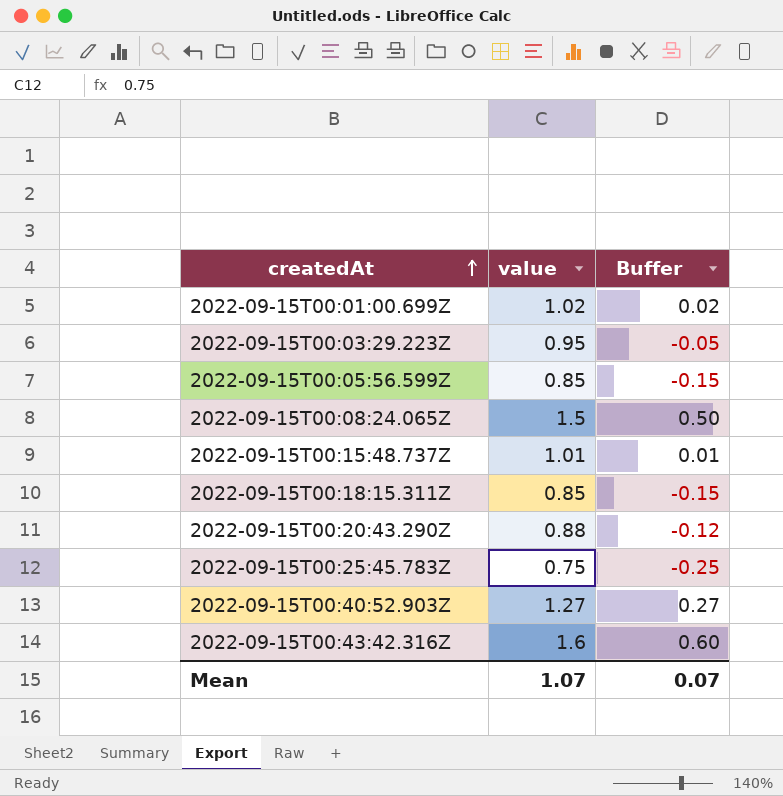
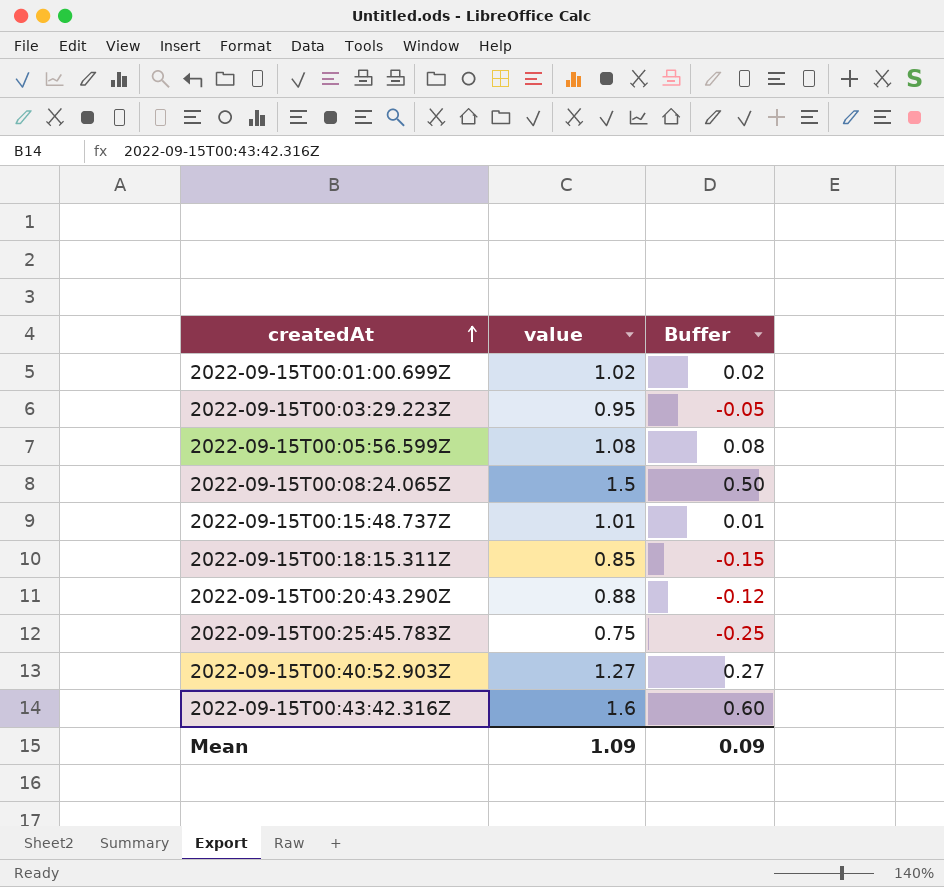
2022-09-15T00:05:56.599Z | value: 0.85 -> 1.08
2022-09-15T00:05:56.599Z | Buffer: -0.15 -> 0.08
Mean | value: 1.07 -> 1.09
Mean | Buffer: 0.07 -> 0.09

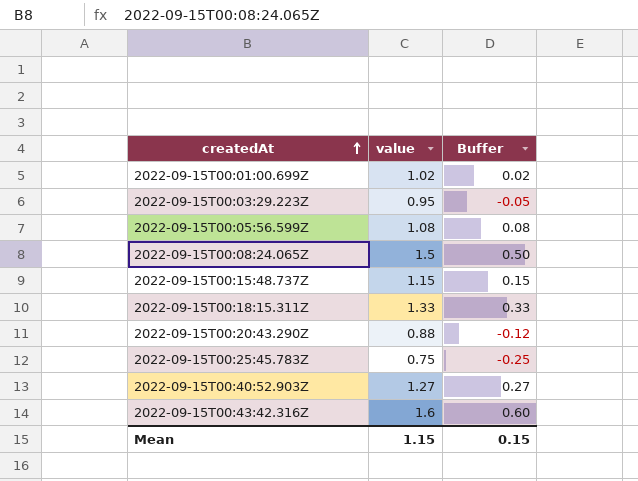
2022-09-15T00:15:48.737Z | value: 1.01 -> 1.15
2022-09-15T00:15:48.737Z | Buffer: 0.01 -> 0.15
2022-09-15T00:18:15.311Z | value: 0.85 -> 1.33
2022-09-15T00:18:15.311Z | Buffer: -0.15 -> 0.33
Mean | value: 1.09 -> 1.15
Mean | Buffer: 0.09 -> 0.15

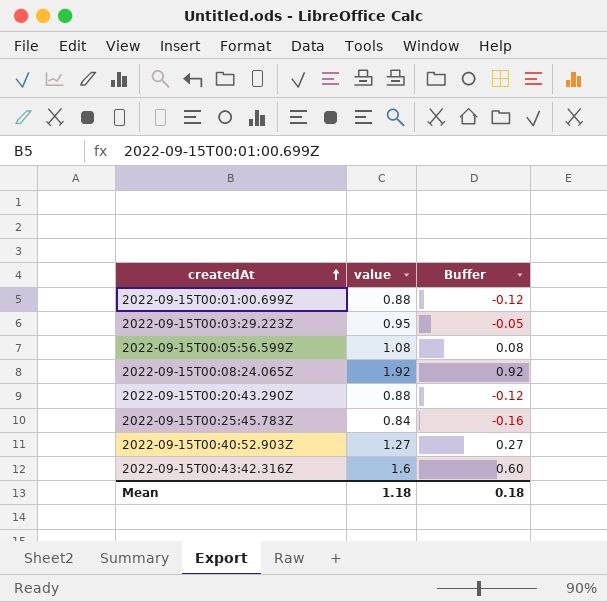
row 2022-09-15T00:15:48.737Z: 1.15 | 0.15 -> none
row 2022-09-15T00:18:15.311Z: 1.33 | 0.33 -> none
2022-09-15T00:01:00.699Z | value: 1.02 -> 0.88
2022-09-15T00:01:00.699Z | Buffer: 0.02 -> -0.12
2022-09-15T00:08:24.065Z | value: 1.5 -> 1.92
2022-09-15T00:08:24.065Z | Buffer: 0.50 -> 0.92
2022-09-15T00:25:45.783Z | value: 0.75 -> 0.84
2022-09-15T00:25:45.783Z | Buffer: -0.25 -> -0.16
Mean | value: 1.15 -> 1.18
Mean | Buffer: 0.15 -> 0.18

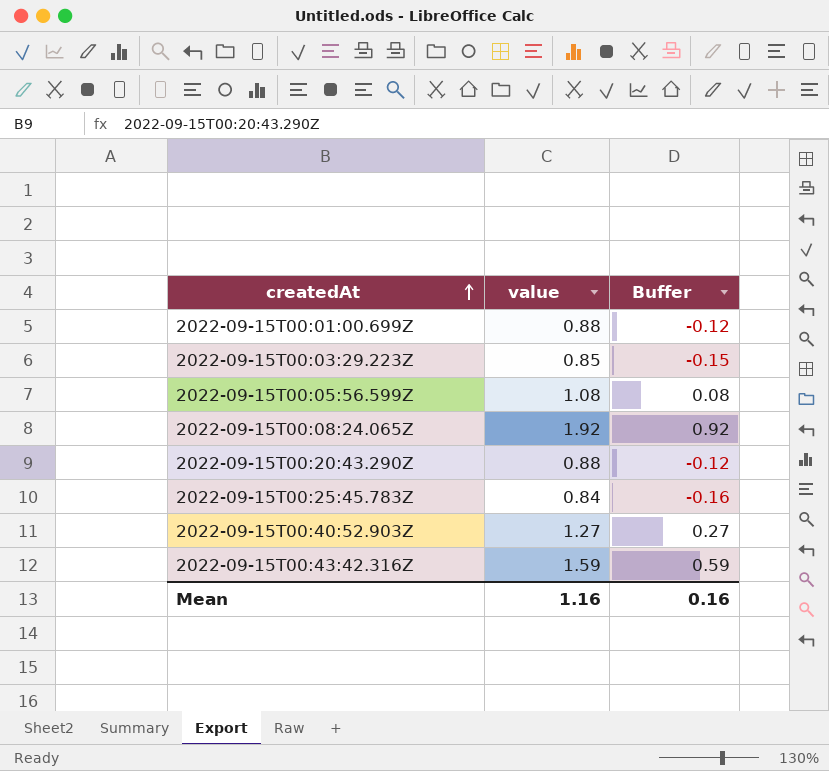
2022-09-15T00:03:29.223Z | value: 0.95 -> 0.85
2022-09-15T00:03:29.223Z | Buffer: -0.05 -> -0.15
2022-09-15T00:43:42.316Z | value: 1.6 -> 1.59
2022-09-15T00:43:42.316Z | Buffer: 0.60 -> 0.59
Mean | value: 1.18 -> 1.16
Mean | Buffer: 0.18 -> 0.16

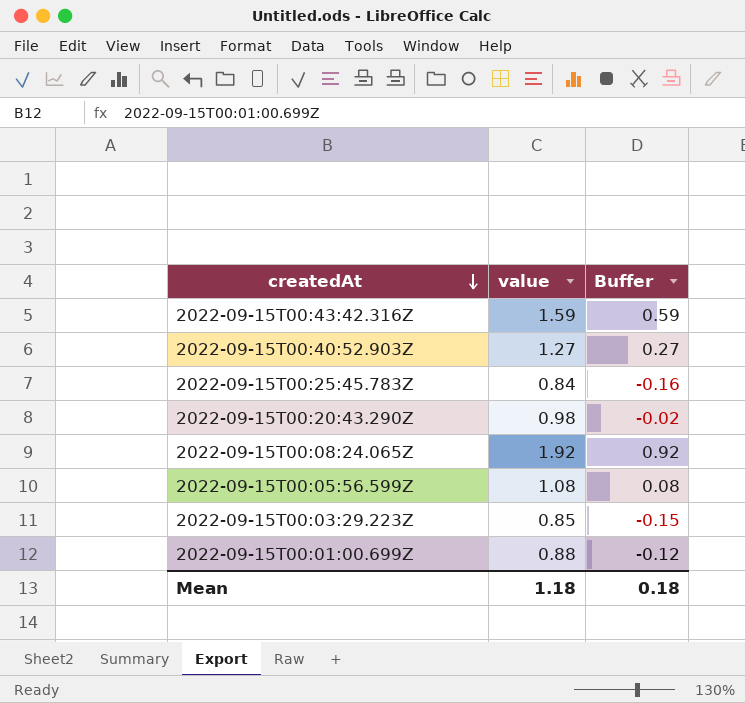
row order: createdAt ascending -> createdAt descending
2022-09-15T00:20:43.290Z | value: 0.88 -> 0.98
2022-09-15T00:20:43.290Z | Buffer: -0.12 -> -0.02
Mean | value: 1.16 -> 1.18
Mean | Buffer: 0.16 -> 0.18

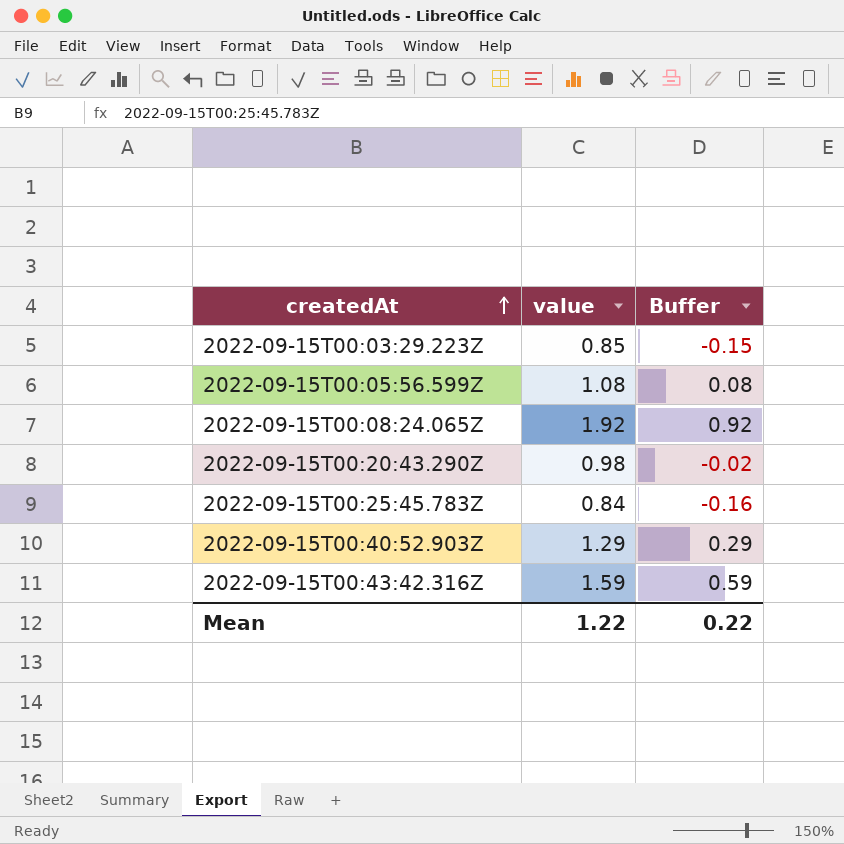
row order: createdAt descending -> createdAt ascending
row 2022-09-15T00:01:00.699Z: 0.88 | -0.12 -> none
2022-09-15T00:40:52.903Z | value: 1.27 -> 1.29
2022-09-15T00:40:52.903Z | Buffer: 0.27 -> 0.29
Mean | value: 1.18 -> 1.22
Mean | Buffer: 0.18 -> 0.22

